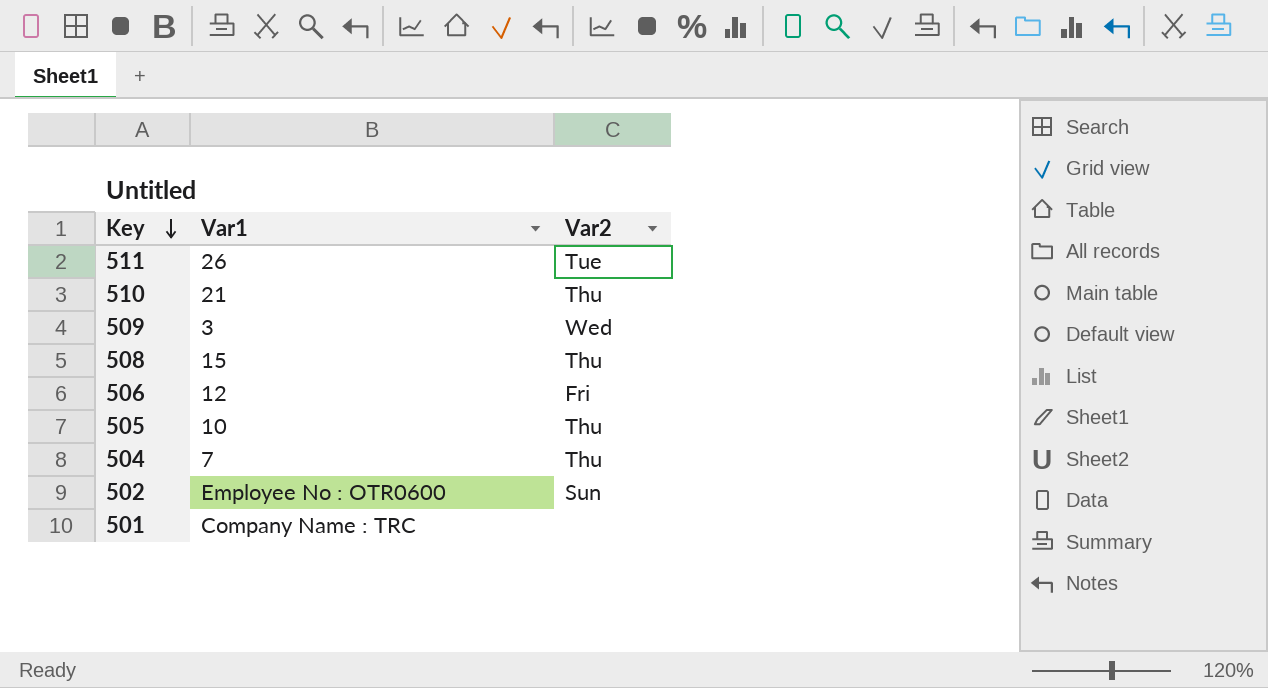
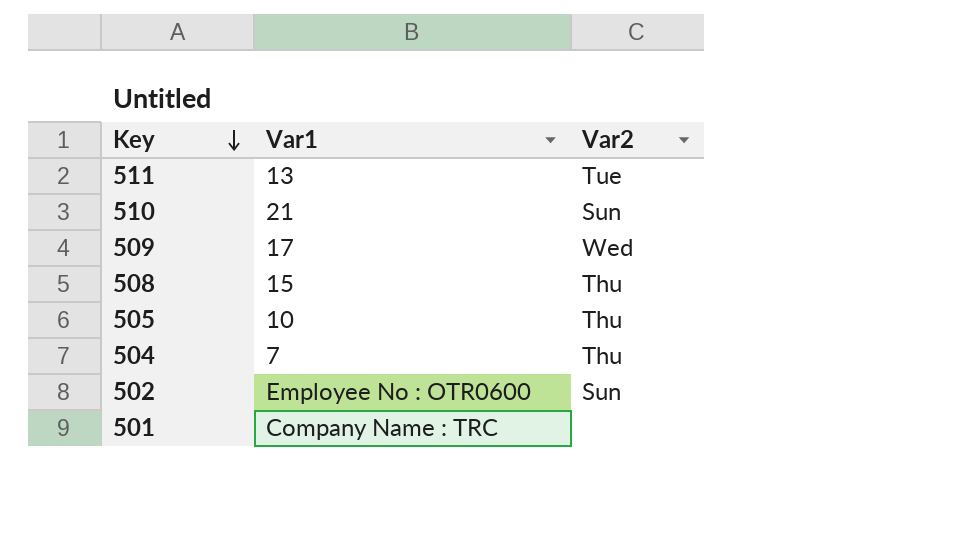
row 506: 12 | Fri -> none
511 | Var1: 26 -> 13
510 | Var2: Thu -> Sun
509 | Var1: 3 -> 17

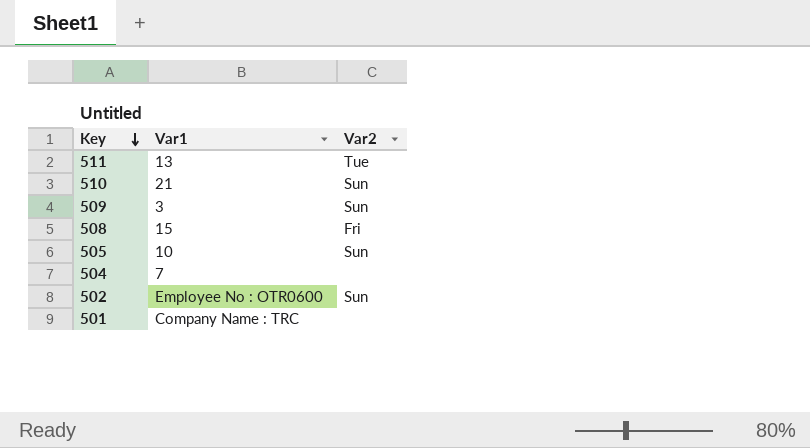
509 | Var1: 17 -> 3
509 | Var2: Wed -> Sun
508 | Var2: Thu -> Fri
505 | Var2: Thu -> Sun
504 | Var2: Thu -> none

